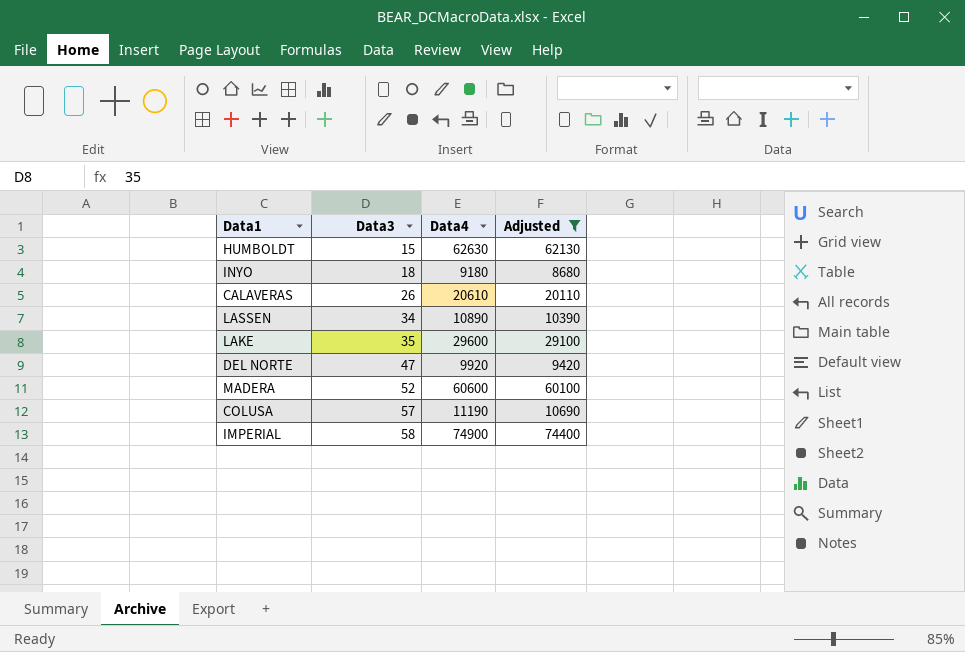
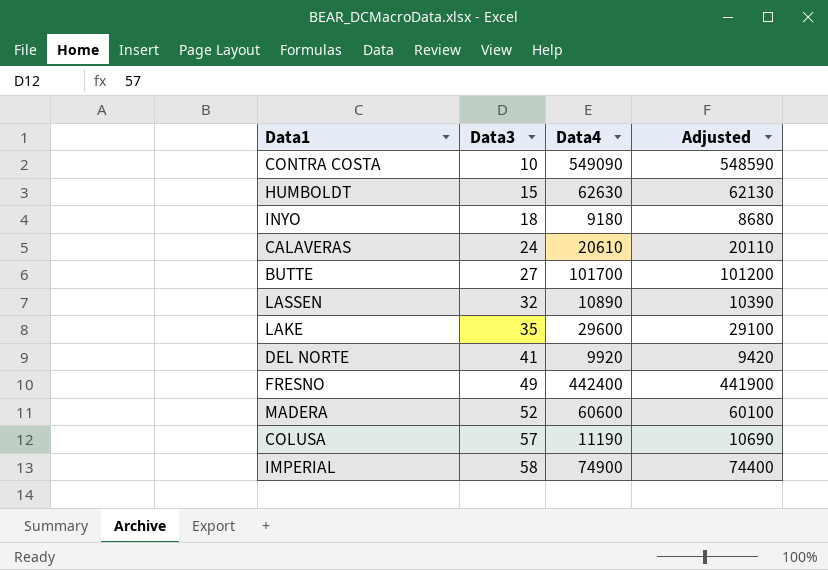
filter: Adjusted <= 74400 -> none
CALAVERAS | Data3: 26 -> 24
LASSEN | Data3: 34 -> 32
DEL NORTE | Data3: 47 -> 41

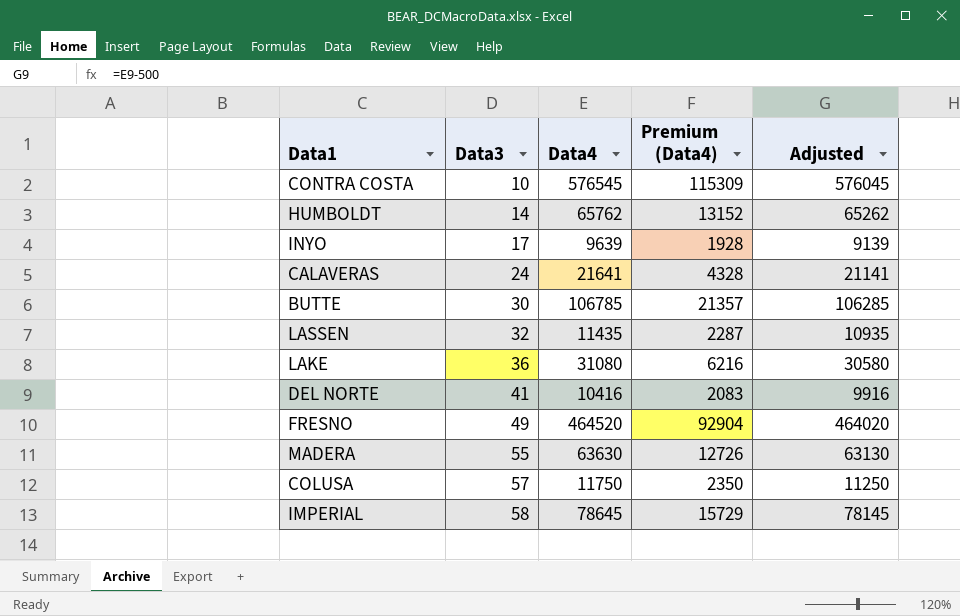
column Premium (Data4) | formula: none -> [Data4] * 0.2
CONTRA COSTA | Data4: 549090 -> 576545
CONTRA COSTA | Adjusted: 548590 -> 576045
HUMBOLDT | Data3: 15 -> 14
HUMBOLDT | Data4: 62630 -> 65762
HUMBOLDT | Adjusted: 62130 -> 65262
INYO | Data3: 18 -> 17
INYO | Data4: 9180 -> 9639
INYO | Adjusted: 8680 -> 9139
CALAVERAS | Data4: 20610 -> 21641
CALAVERAS | Adjusted: 20110 -> 21141
BUTTE | Data3: 27 -> 30
BUTTE | Data4: 101700 -> 106785
BUTTE | Adjusted: 101200 -> 106285
LASSEN | Data4: 10890 -> 11435
LASSEN | Adjusted: 10390 -> 10935
LAKE | Data3: 35 -> 36
LAKE | Data4: 29600 -> 31080
LAKE | Adjusted: 29100 -> 30580
DEL NORTE | Data4: 9920 -> 10416
DEL NORTE | Adjusted: 9420 -> 9916
FRESNO | Data4: 442400 -> 464520
FRESNO | Adjusted: 441900 -> 464020
MADERA | Data3: 52 -> 55
MADERA | Data4: 60600 -> 63630
MADERA | Adjusted: 60100 -> 63130
COLUSA | Data4: 11190 -> 11750
COLUSA | Adjusted: 10690 -> 11250
IMPERIAL | Data4: 74900 -> 78645
IMPERIAL | Adjusted: 74400 -> 78145

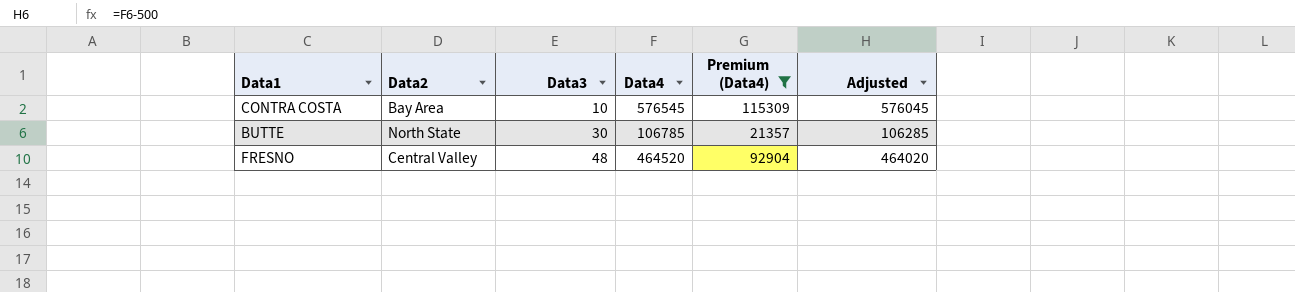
filter: none -> Premium (Data4) >= 21357
column Data2 | position: none -> 2
FRESNO | Data3: 49 -> 48

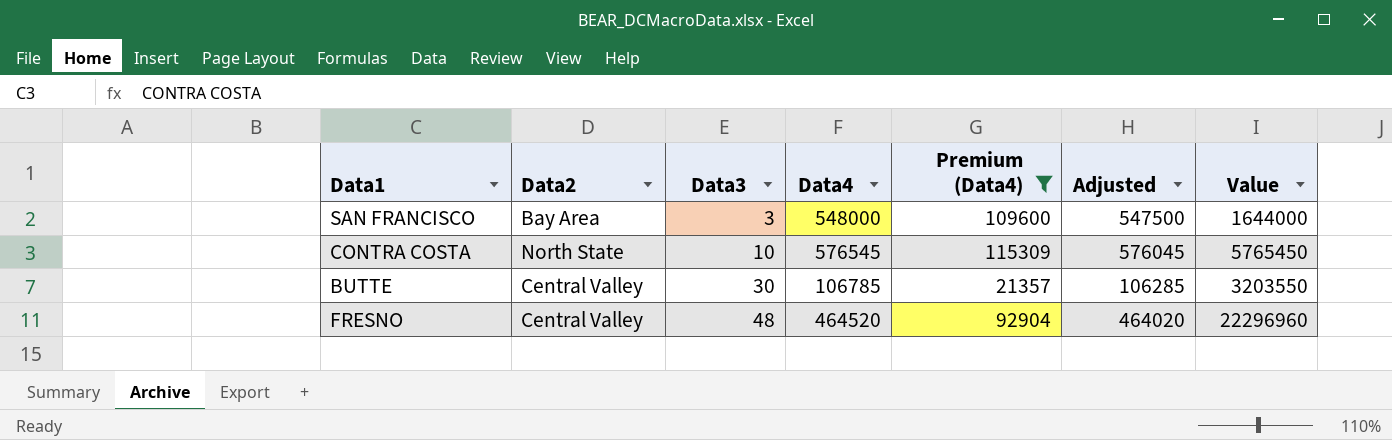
column Value | formula: none -> [Data3] * [Data4]
row SAN FRANCISCO: none -> Bay Area | 3 | 548000 | 109600 | 547500 | 1644000
CONTRA COSTA | Data2: Bay Area -> North State
BUTTE | Data2: North State -> Central Valley

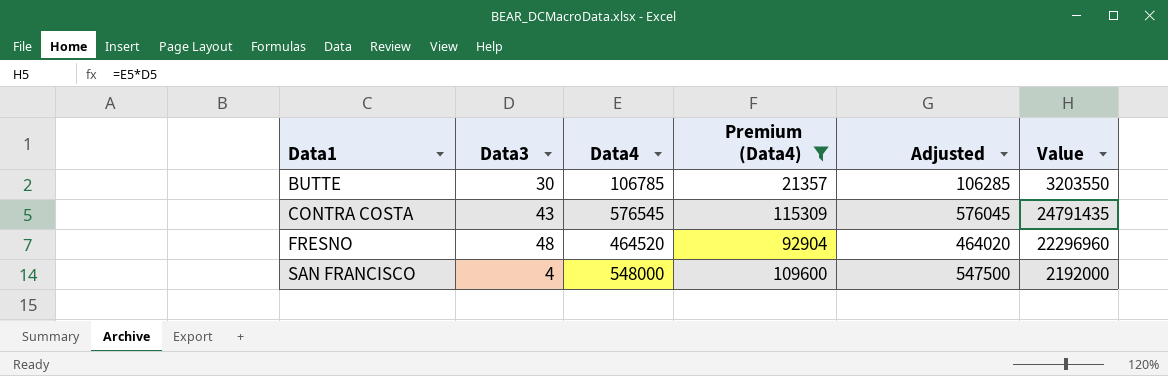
row order: Data3 ascending -> Data1 ascending
column Data2 | position: 2 -> none
CONTRA COSTA | Data3: 10 -> 43
CONTRA COSTA | Value: 5765450 -> 24791435
SAN FRANCISCO | Data3: 3 -> 4
SAN FRANCISCO | Value: 1644000 -> 2192000

